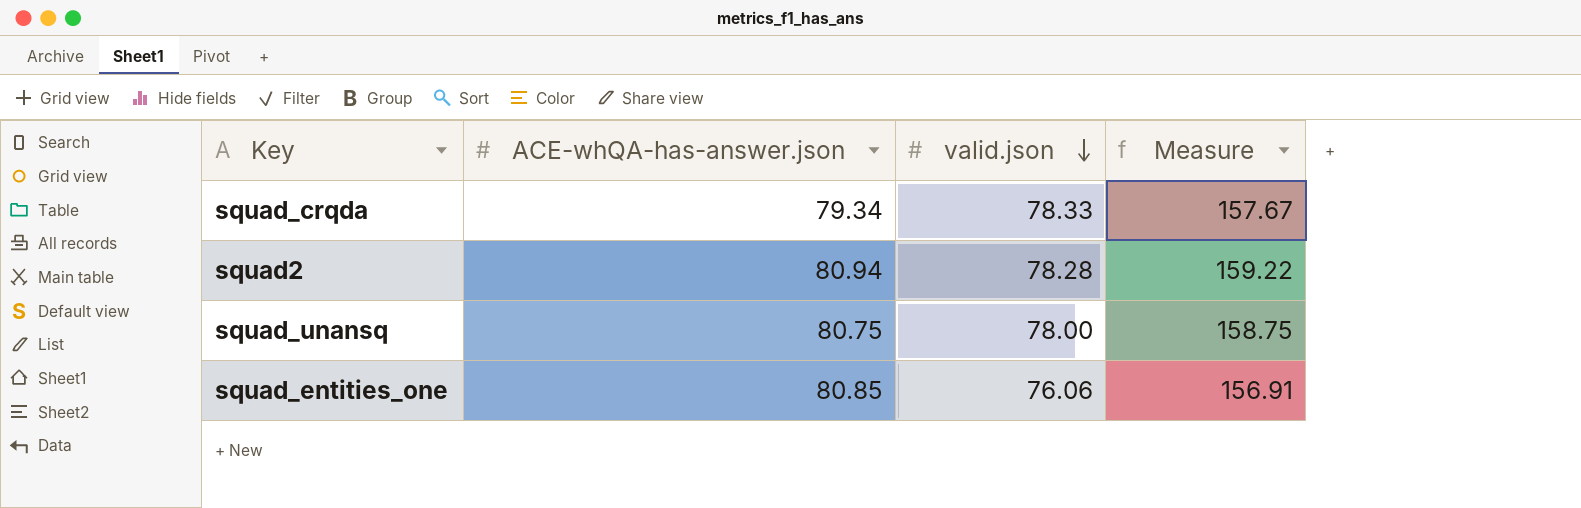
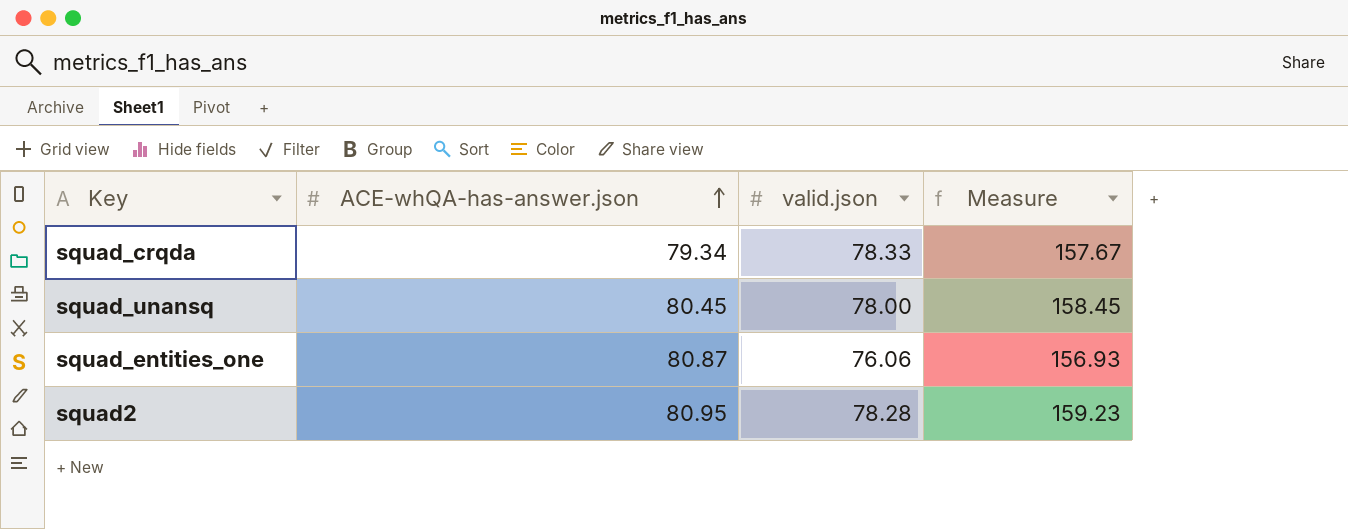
row order: valid.json descending -> ACE-whQA-has-answer.json ascending
squad_unansq | ACE-whQA-has-answer.json: 80.75 -> 80.45
squad_unansq | Measure: 158.75 -> 158.45
squad_entities_one | ACE-whQA-has-answer.json: 80.85 -> 80.87
squad_entities_one | Measure: 156.91 -> 156.93
squad2 | ACE-whQA-has-answer.json: 80.94 -> 80.95
squad2 | Measure: 159.22 -> 159.23

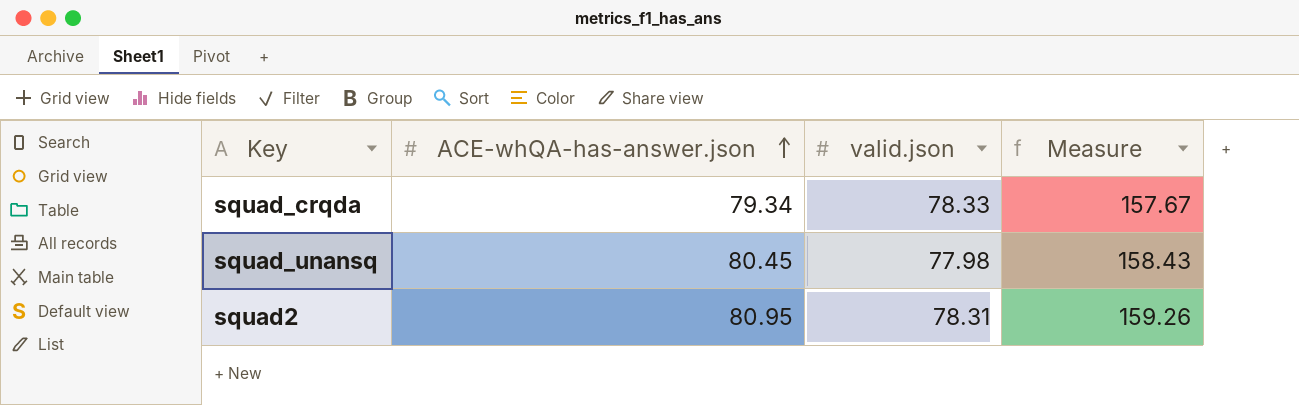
row squad_entities_one: 80.87 | 76.06 | 156.93 -> none
squad_unansq | valid.json: 78.00 -> 77.98
squad_unansq | Measure: 158.45 -> 158.43
squad2 | valid.json: 78.28 -> 78.31
squad2 | Measure: 159.23 -> 159.26

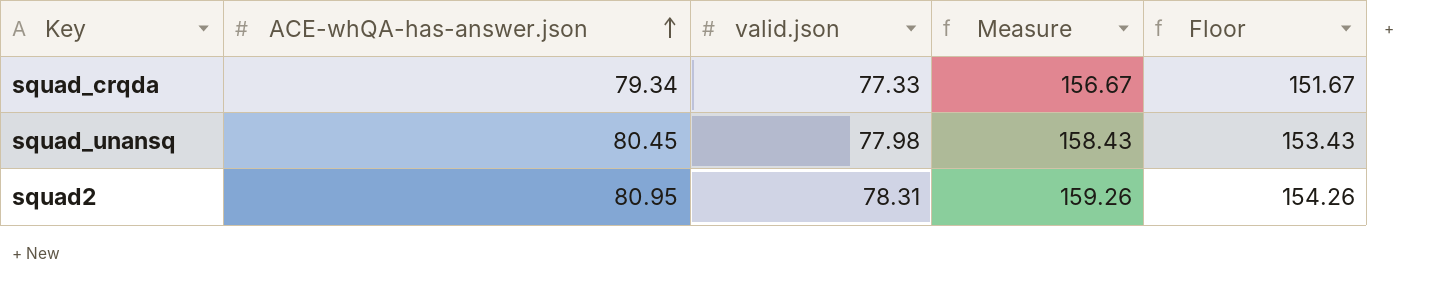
column Floor | formula: none -> [Measure] - 5
squad_crqda | valid.json: 78.33 -> 77.33
squad_crqda | Measure: 157.67 -> 156.67

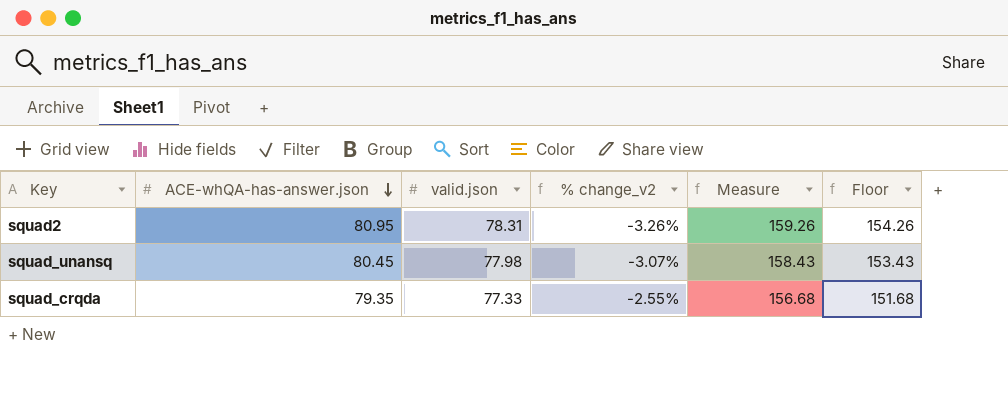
row order: ACE-whQA-has-answer.json ascending -> ACE-whQA-has-answer.json descending
column % change_v2 | formula: none -> ([valid.json] - [ACE-whQA-has-answer.json]) / [ACE-whQA-has-answer.json]
squad_crqda | ACE-whQA-has-answer.json: 79.34 -> 79.35
squad_crqda | Measure: 156.67 -> 156.68
squad_crqda | Floor: 151.67 -> 151.68

